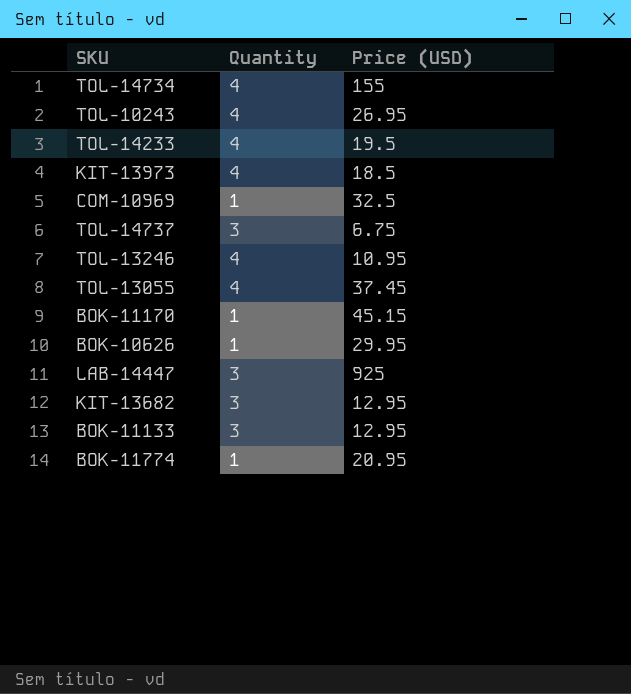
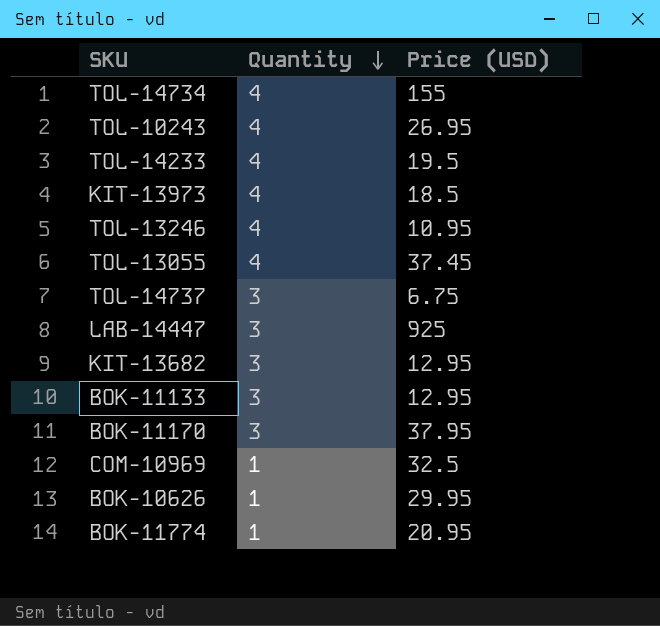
row order: none -> Quantity descending
BOK-11170 | Quantity: 1 -> 3
BOK-11170 | Price (USD): 45.15 -> 37.95

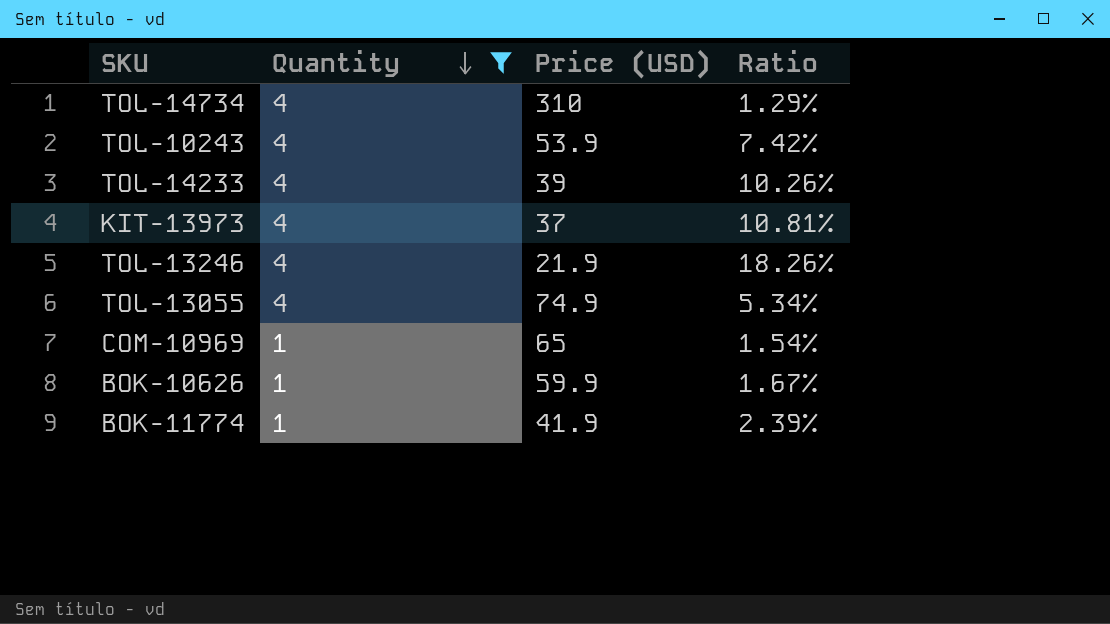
filter: none -> Quantity != 3
column Ratio | formula: none -> [Quantity] / [Price (USD)]
TOL-14734 | Price (USD): 155 -> 310
TOL-10243 | Price (USD): 26.95 -> 53.9
TOL-14233 | Price (USD): 19.5 -> 39
KIT-13973 | Price (USD): 18.5 -> 37
TOL-13246 | Price (USD): 10.95 -> 21.9
TOL-13055 | Price (USD): 37.45 -> 74.9
COM-10969 | Price (USD): 32.5 -> 65
BOK-10626 | Price (USD): 29.95 -> 59.9
BOK-11774 | Price (USD): 20.95 -> 41.9

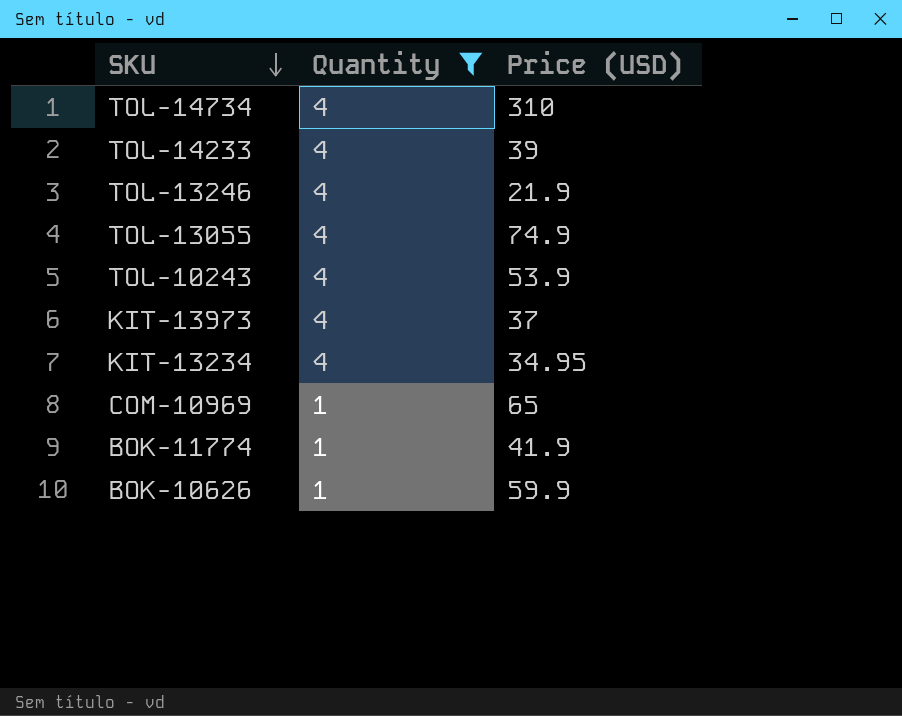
row order: Quantity descending -> SKU descending
column Ratio | formula: [Quantity] / [Price (USD)] -> none
row KIT-13234: none -> 4 | 34.95

